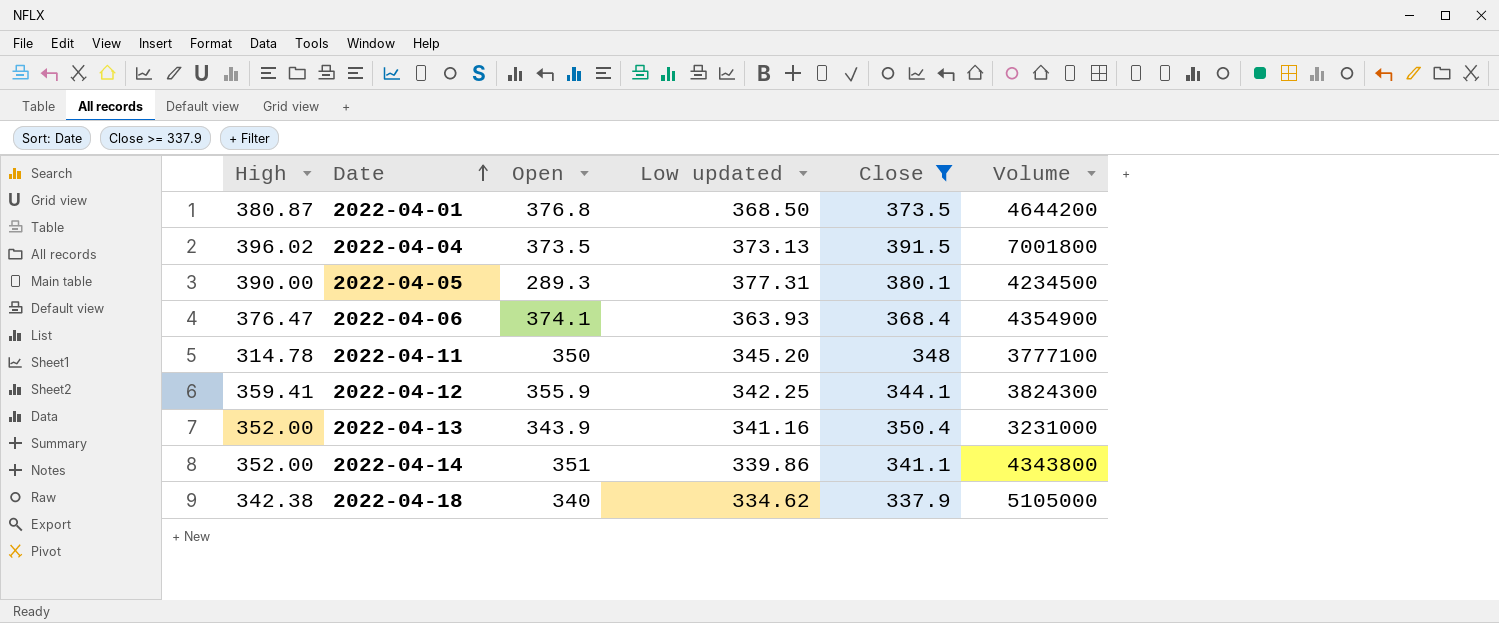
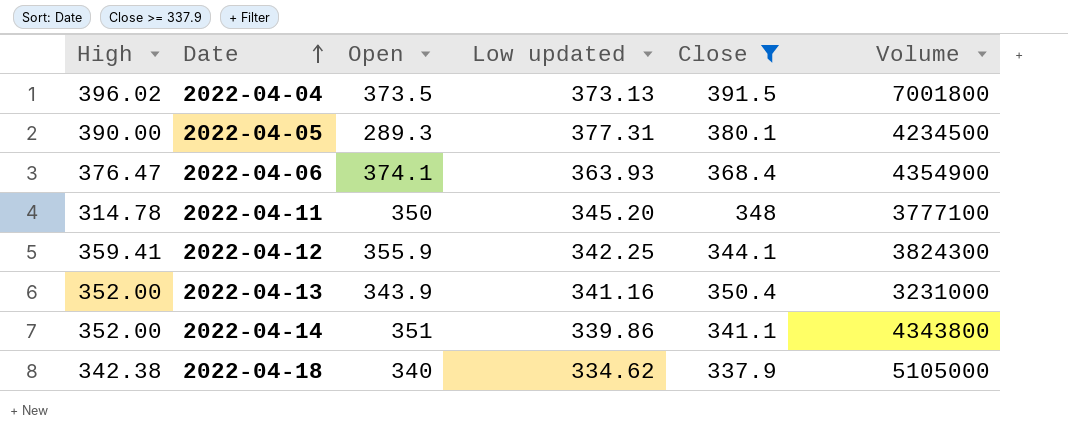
row 2022-04-01: 380.87 | 376.8 | 368.50 | 373.5 | 4644200 -> none

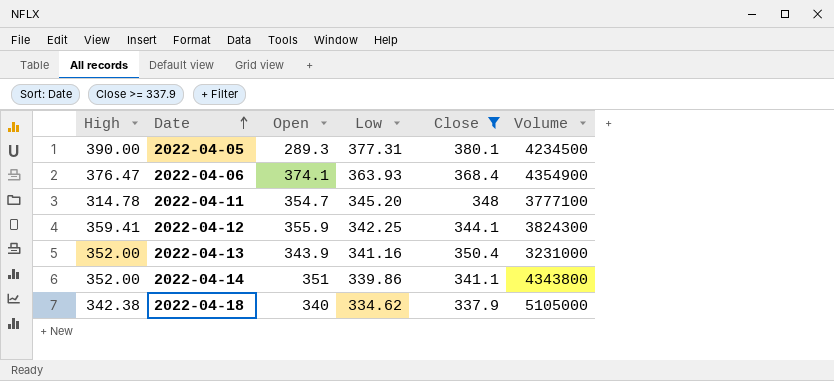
column name: Low updated -> Low
row 2022-04-04: 396.02 | 373.5 | 373.13 | 391.5 | 7001800 -> none
2022-04-11 | Open: 350 -> 354.7

